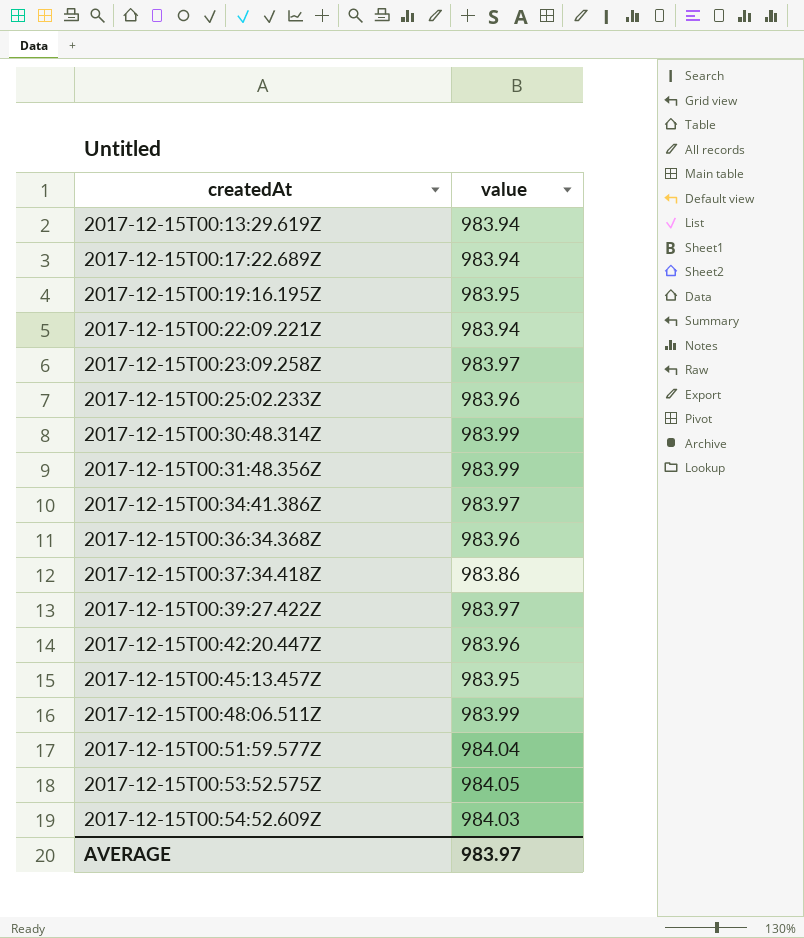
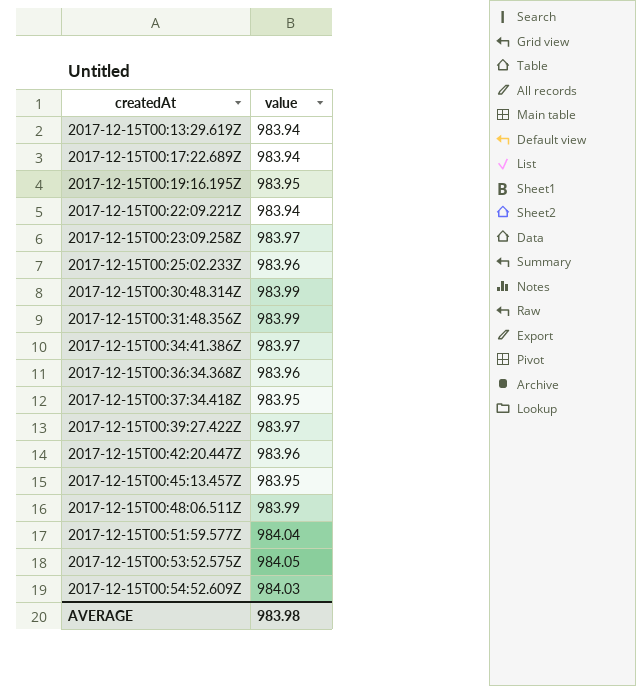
2017-12-15T00:37:34.418Z | value: 983.86 -> 983.95
AVERAGE | value: 983.97 -> 983.98

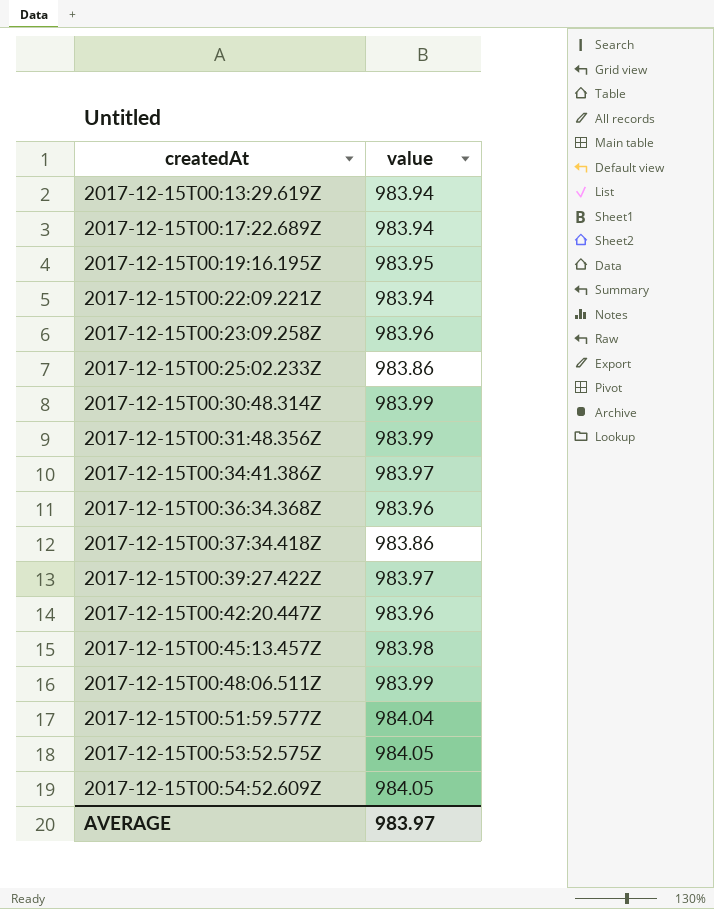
2017-12-15T00:23:09.258Z | value: 983.97 -> 983.96
2017-12-15T00:25:02.233Z | value: 983.96 -> 983.86
2017-12-15T00:37:34.418Z | value: 983.95 -> 983.86
2017-12-15T00:45:13.457Z | value: 983.95 -> 983.98
2017-12-15T00:54:52.609Z | value: 984.03 -> 984.05
AVERAGE | value: 983.98 -> 983.97

